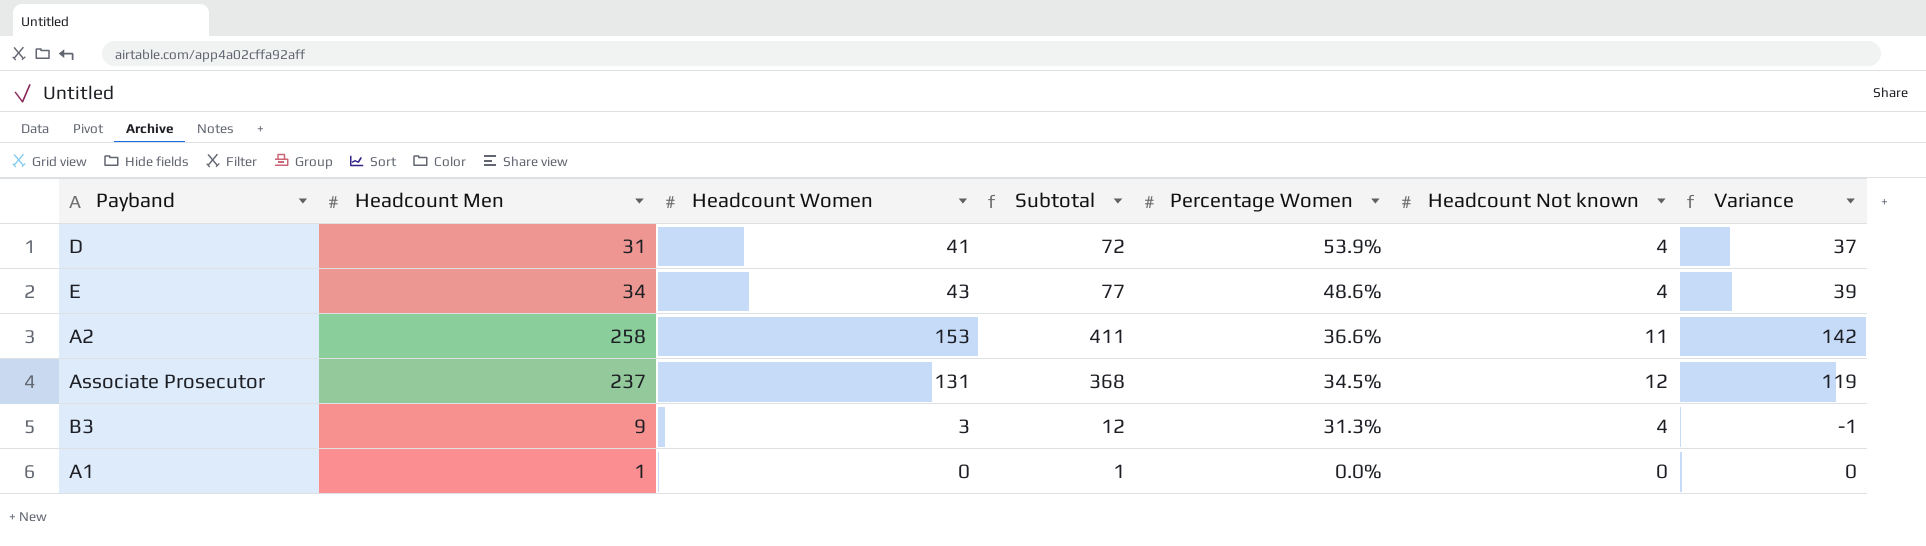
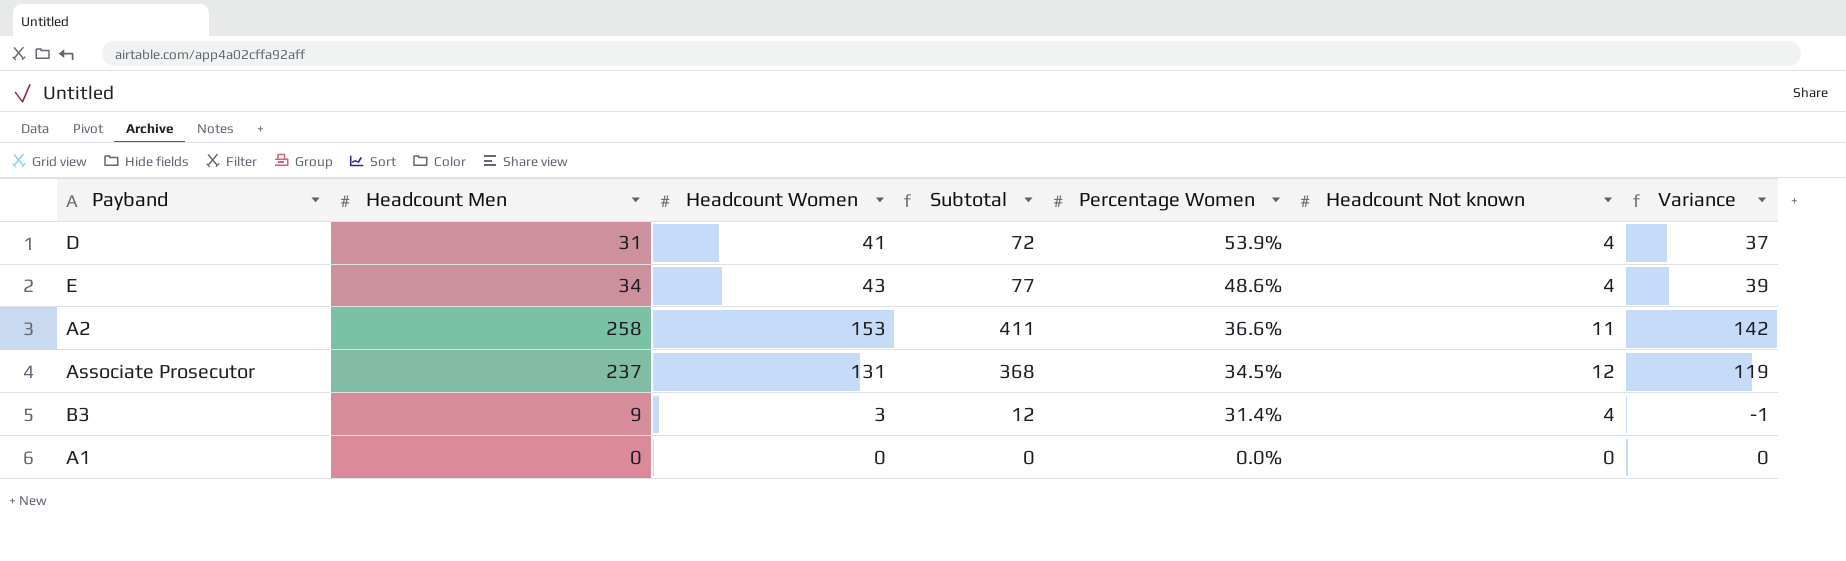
B3 | Percentage Women: 31.3% -> 31.4%
A1 | Headcount Men: 1 -> 0
A1 | Subtotal: 1 -> 0

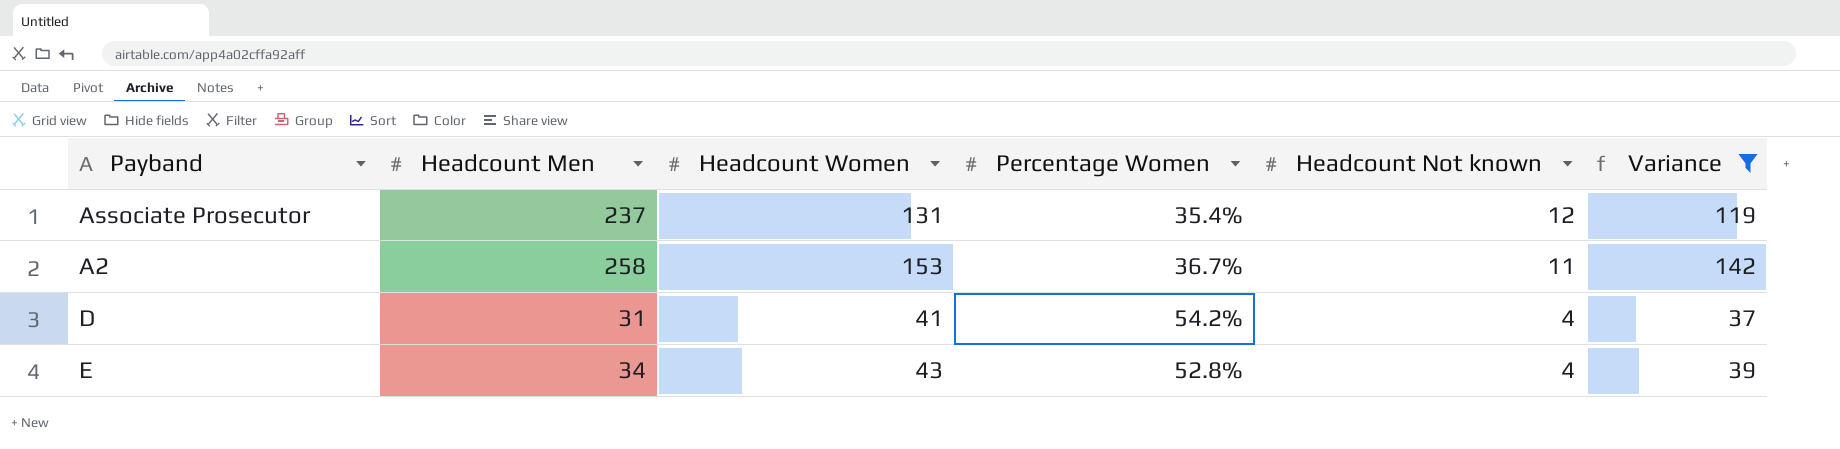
filter: none -> Variance >= 37
row order: Percentage Women descending -> Headcount Not known descending
column Subtotal | formula: [Headcount Men] + [Headcount Women] -> none
Associate Prosecutor | Percentage Women: 34.5% -> 35.4%
A2 | Percentage Women: 36.6% -> 36.7%
D | Percentage Women: 53.9% -> 54.2%
E | Percentage Women: 48.6% -> 52.8%

